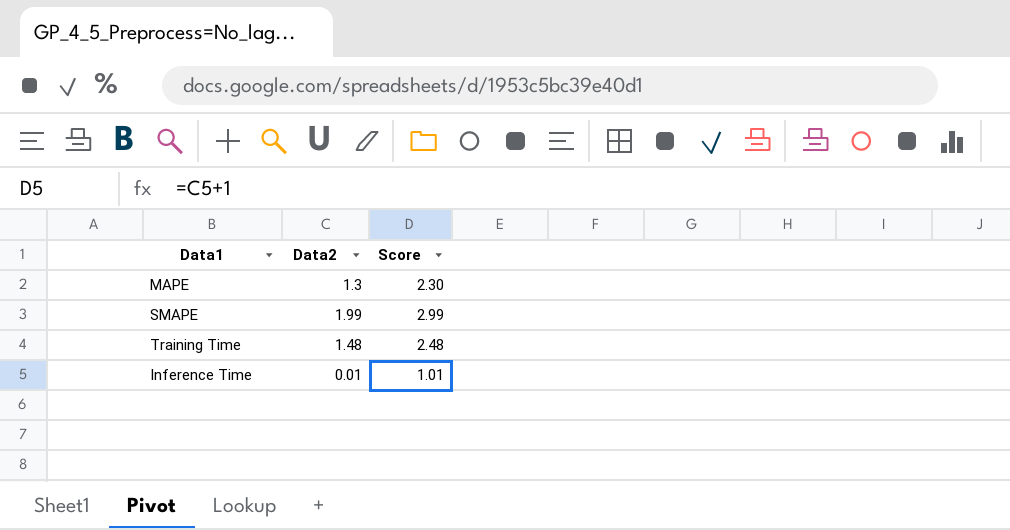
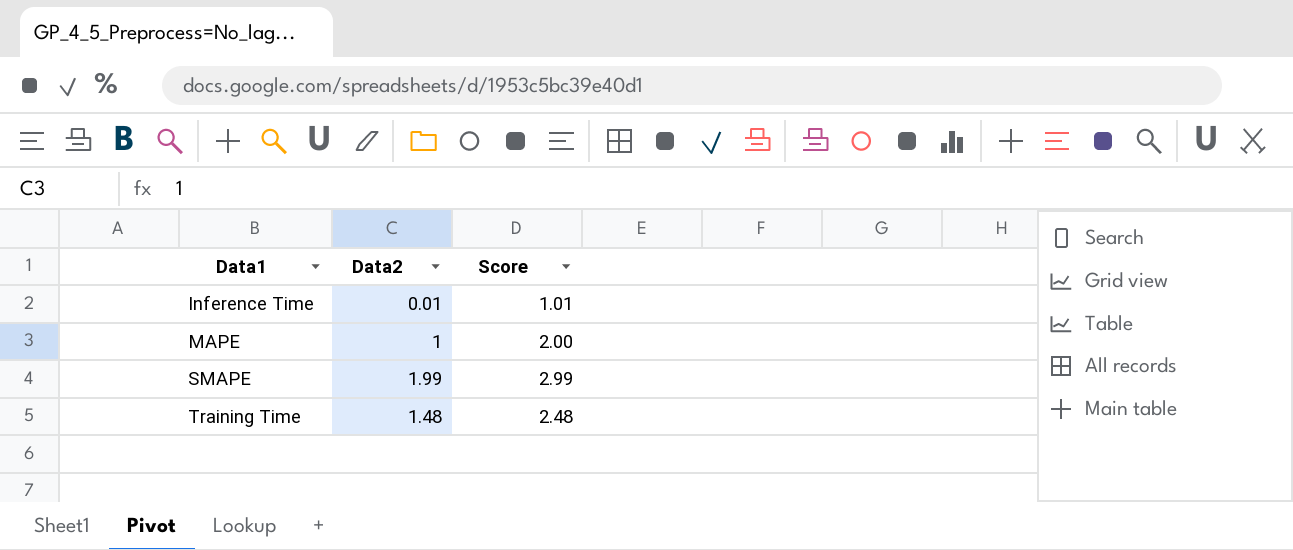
row order: none -> Data1 ascending
MAPE | Data2: 1.3 -> 1
MAPE | Score: 2.30 -> 2.00

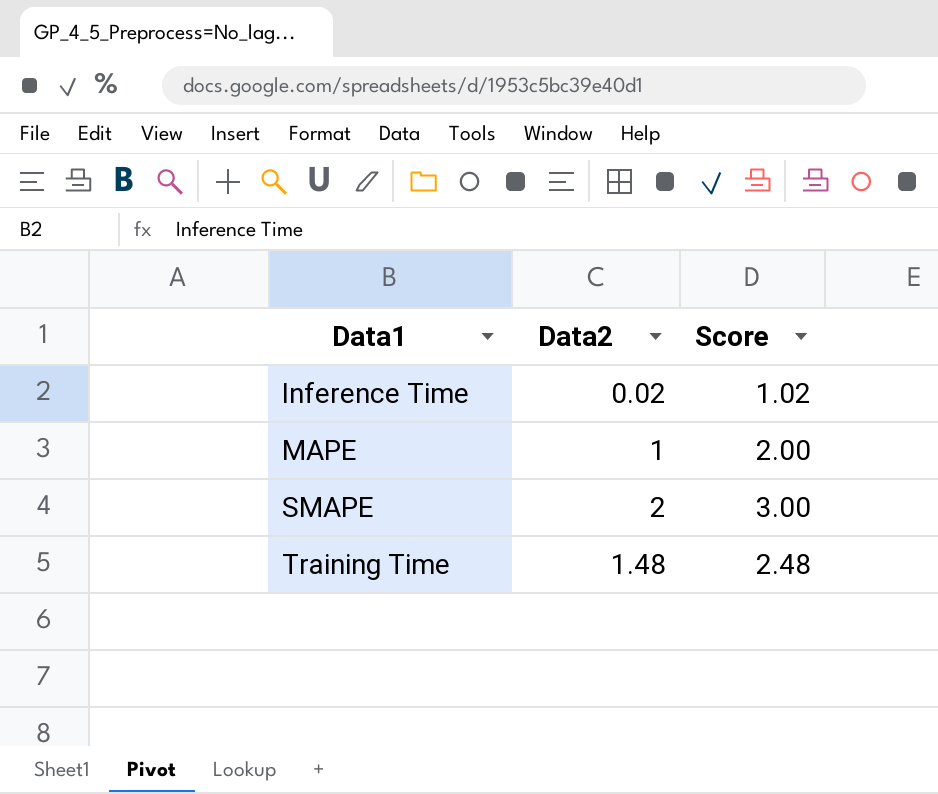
Inference Time | Data2: 0.01 -> 0.02
Inference Time | Score: 1.01 -> 1.02
SMAPE | Data2: 1.99 -> 2
SMAPE | Score: 2.99 -> 3.00

